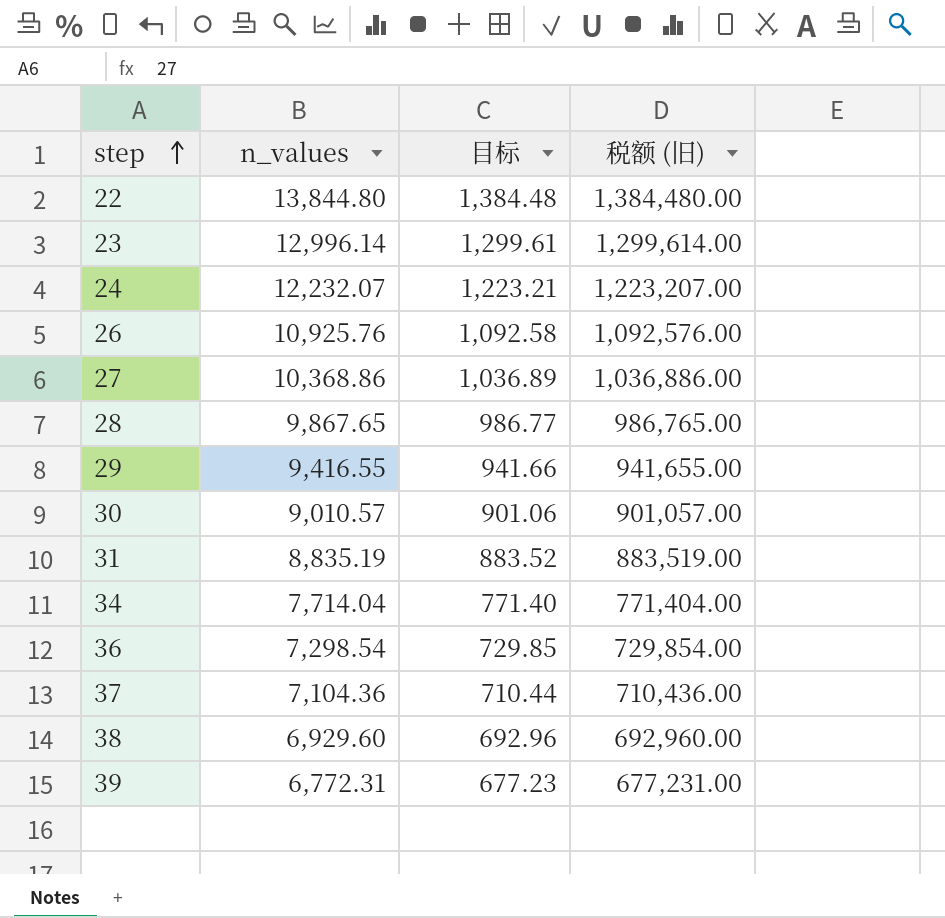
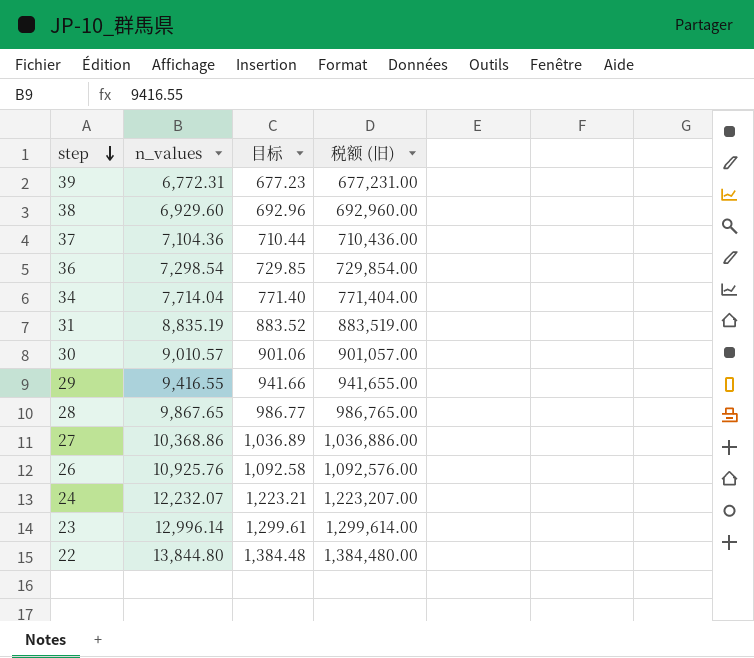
row order: step ascending -> step descending

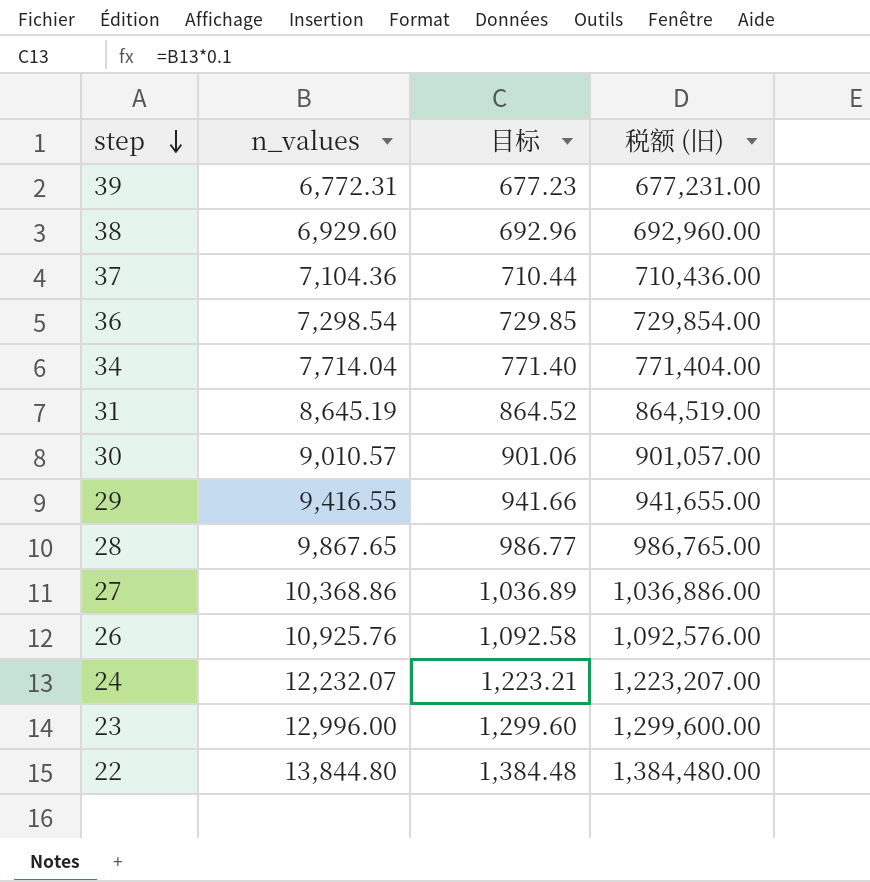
31 | n_values: 8,835.19 -> 8,645.19
31 | 目标: 883.52 -> 864.52
31 | 税额 (旧): 883,519.00 -> 864,519.00
23 | n_values: 12,996.14 -> 12,996.00
23 | 目标: 1,299.61 -> 1,299.60
23 | 税额 (旧): 1,299,614.00 -> 1,299,600.00

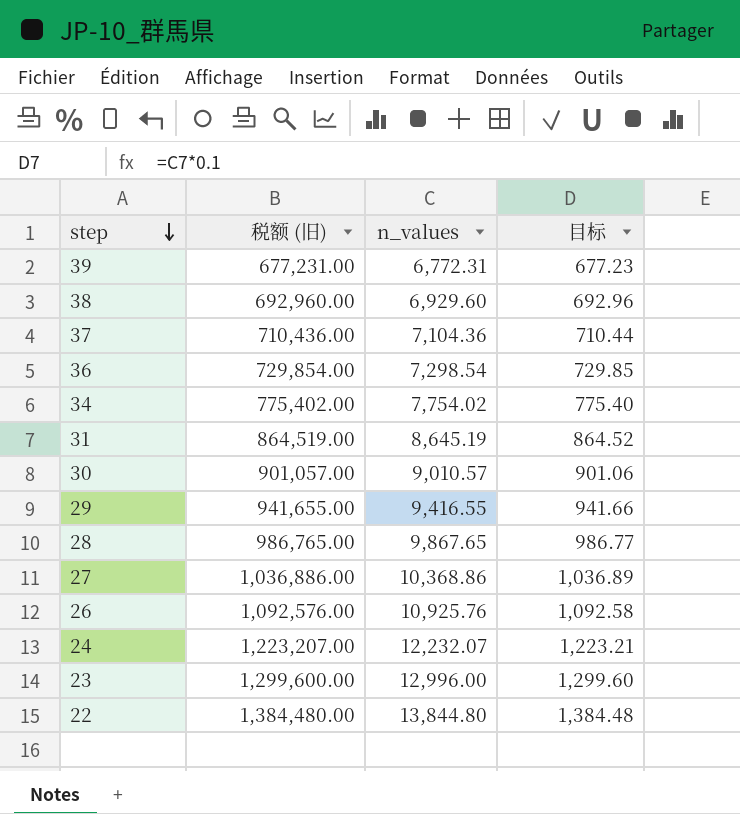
column 税额 (旧) | position: 4 -> 2
34 | 税额 (旧): 771,404.00 -> 775,402.00
34 | n_values: 7,714.04 -> 7,754.02
34 | 目标: 771.40 -> 775.40

